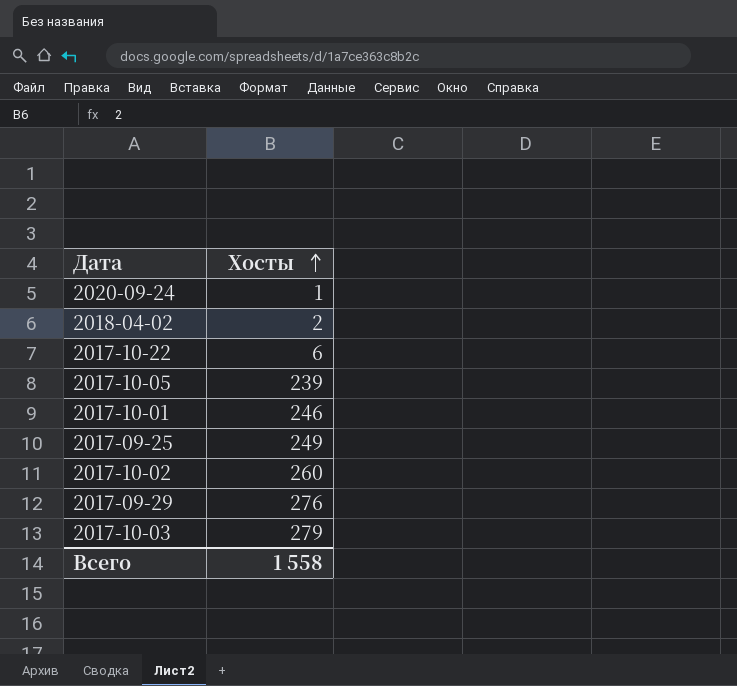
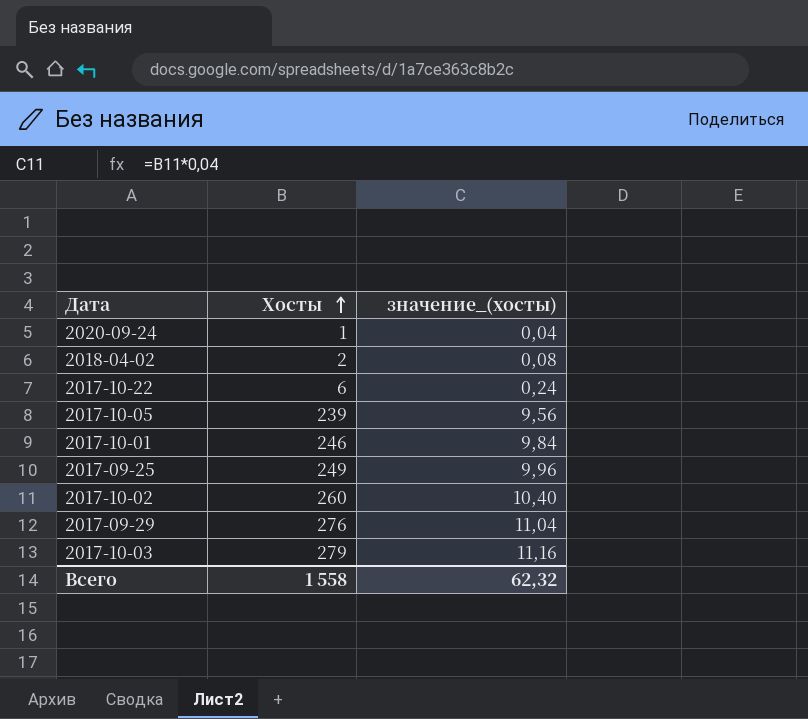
column значение_(хосты) | formula: none -> [Хосты] * 0,04

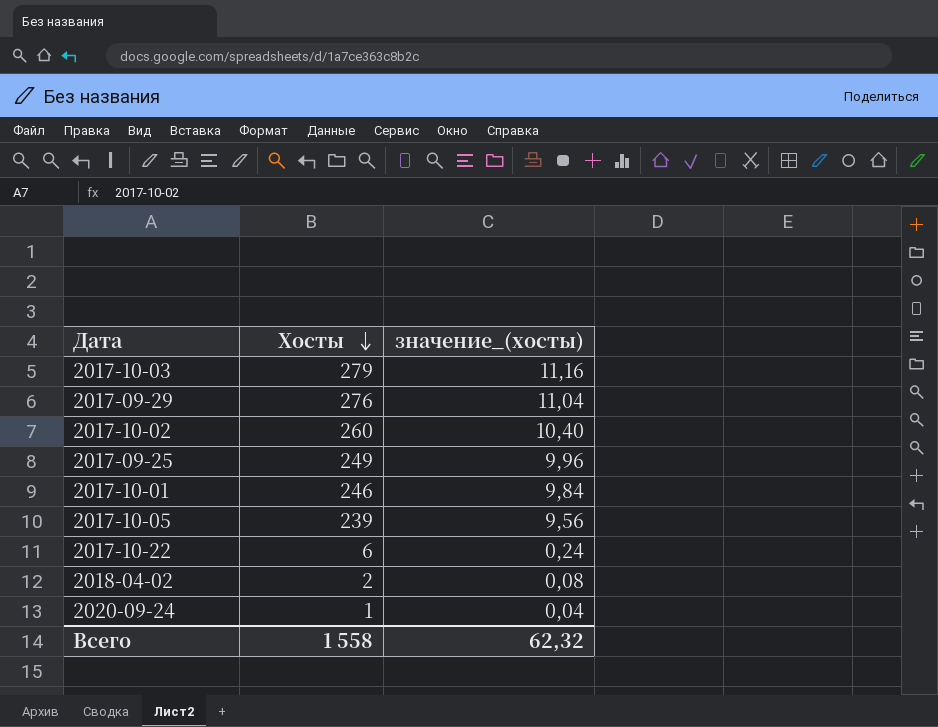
row order: Хосты ascending -> Хосты descending

